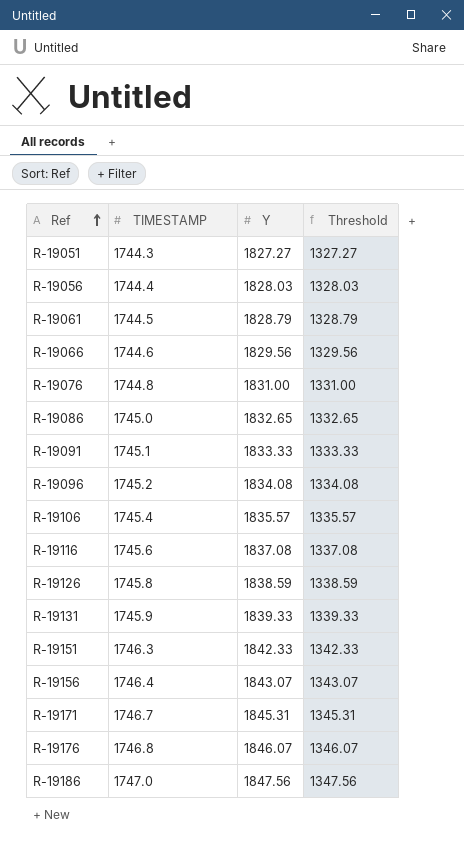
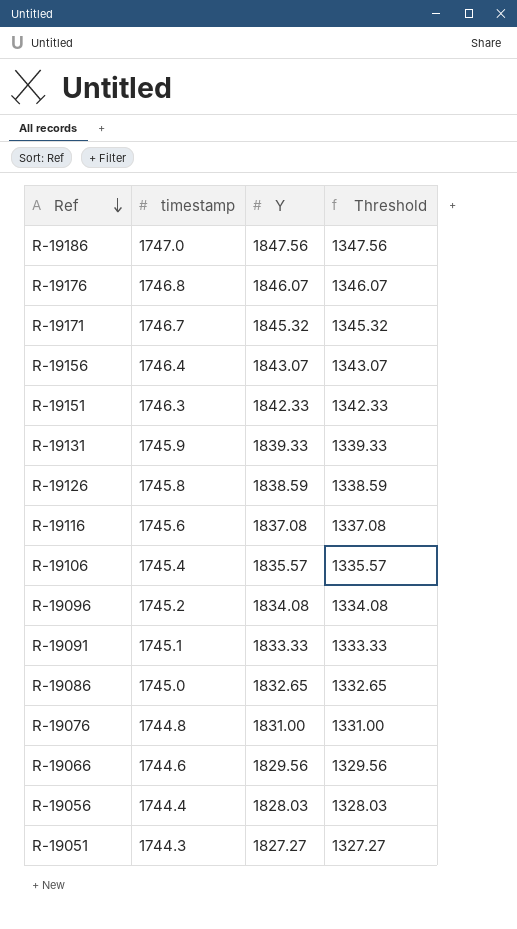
row order: Ref ascending -> Ref descending
column name: TIMESTAMP -> timestamp
row R-19061: 1744.5 | 1828.79 | 1328.79 -> none
R-19171 | Y: 1845.31 -> 1845.32
R-19171 | Threshold: 1345.31 -> 1345.32

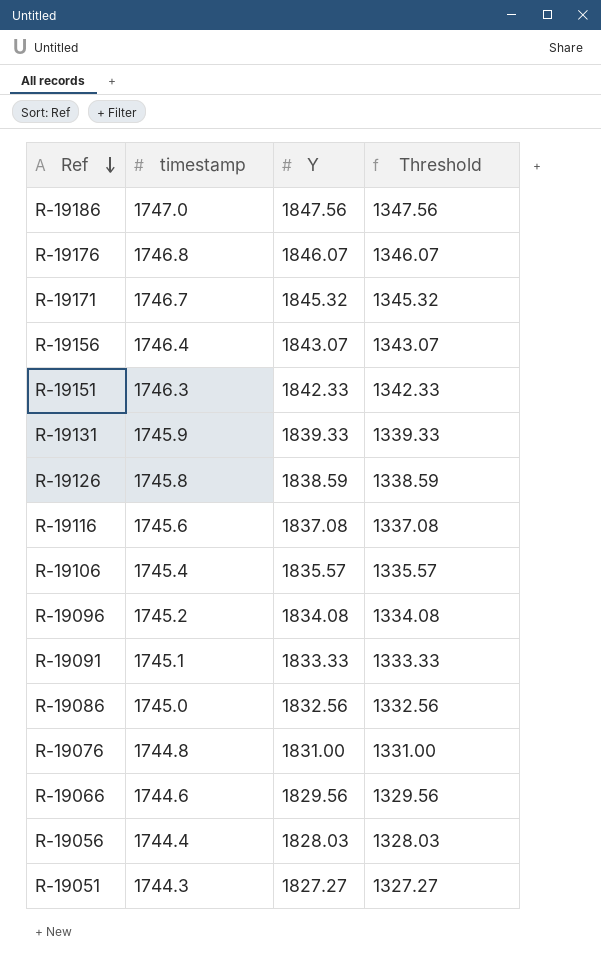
R-19086 | Y: 1832.65 -> 1832.56
R-19086 | Threshold: 1332.65 -> 1332.56

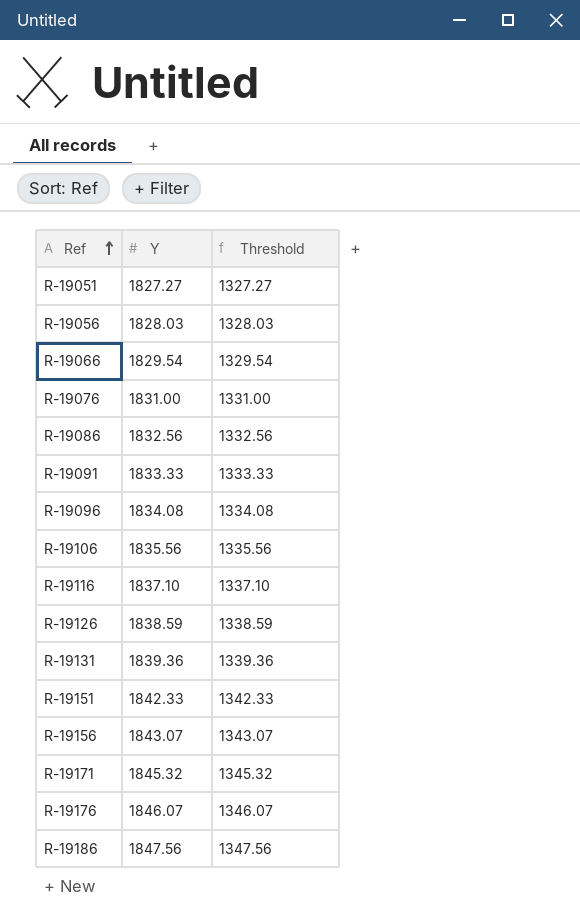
row order: Ref descending -> Ref ascending
column timestamp | position: 2 -> none
R-19066 | Y: 1829.56 -> 1829.54
R-19066 | Threshold: 1329.56 -> 1329.54
R-19106 | Y: 1835.57 -> 1835.56
R-19106 | Threshold: 1335.57 -> 1335.56
R-19116 | Y: 1837.08 -> 1837.10
R-19116 | Threshold: 1337.08 -> 1337.10
R-19131 | Y: 1839.33 -> 1839.36
R-19131 | Threshold: 1339.33 -> 1339.36

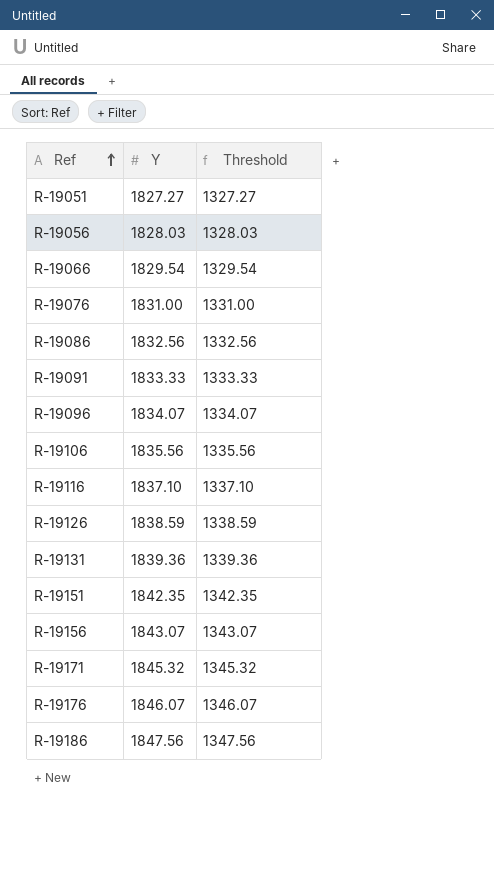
R-19096 | Y: 1834.08 -> 1834.07
R-19096 | Threshold: 1334.08 -> 1334.07
R-19151 | Y: 1842.33 -> 1842.35
R-19151 | Threshold: 1342.33 -> 1342.35

